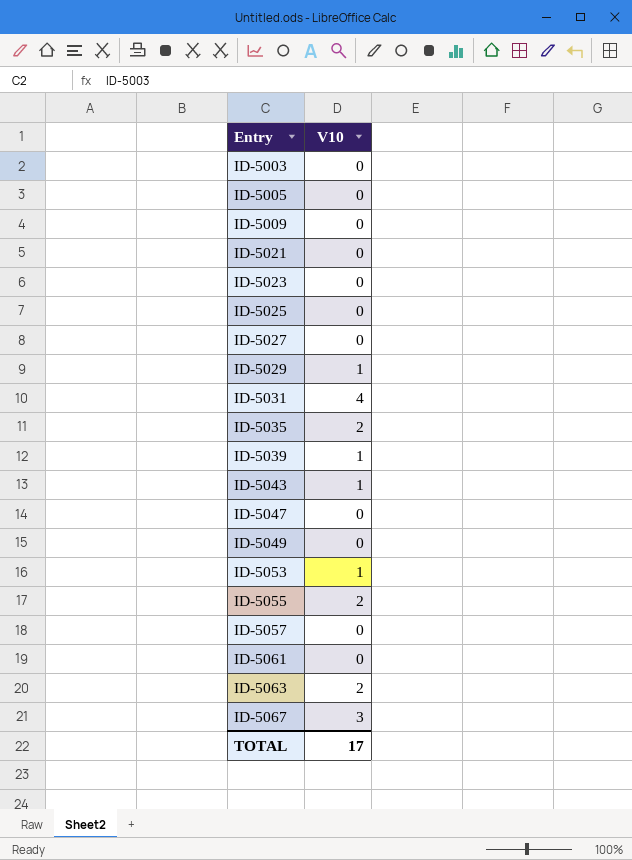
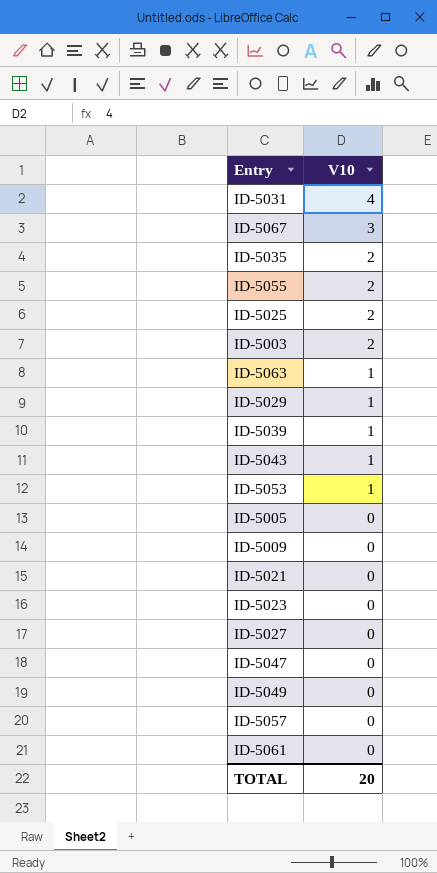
row order: Entry ascending -> V10 descending
ID-5025 | V10: 0 -> 2
ID-5003 | V10: 0 -> 2
ID-5063 | V10: 2 -> 1
TOTAL | V10: 17 -> 20

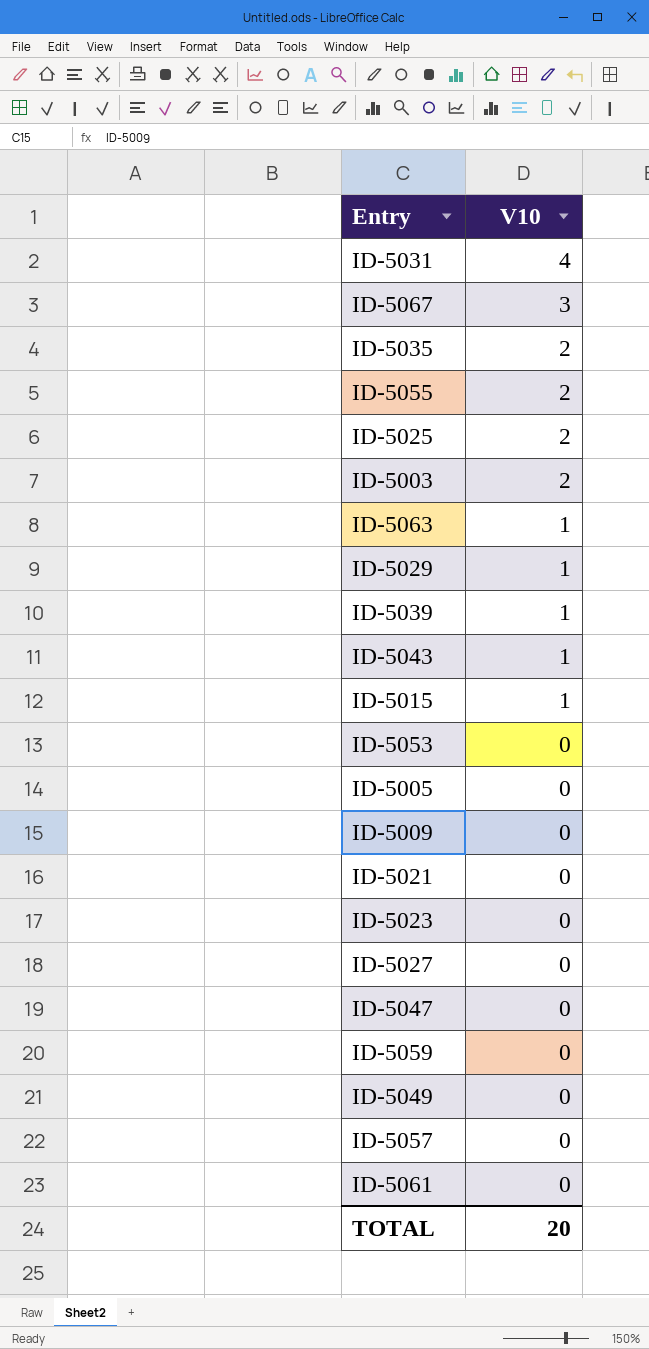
row ID-5015: none -> 1
ID-5053 | V10: 1 -> 0
row ID-5059: none -> 0

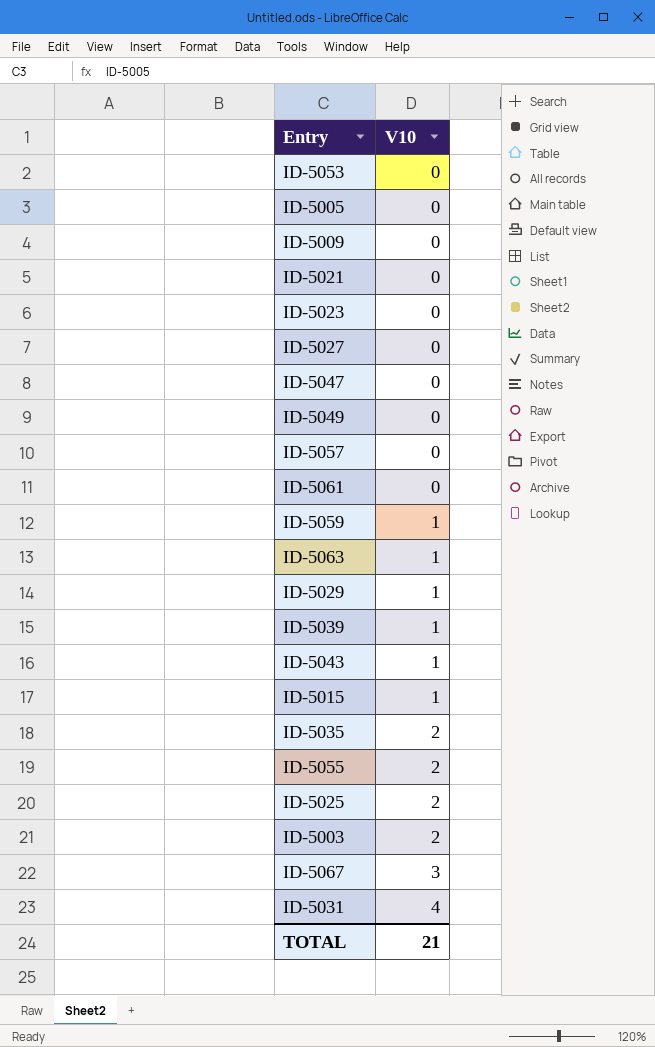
row order: V10 descending -> V10 ascending
ID-5059 | V10: 0 -> 1
TOTAL | V10: 20 -> 21

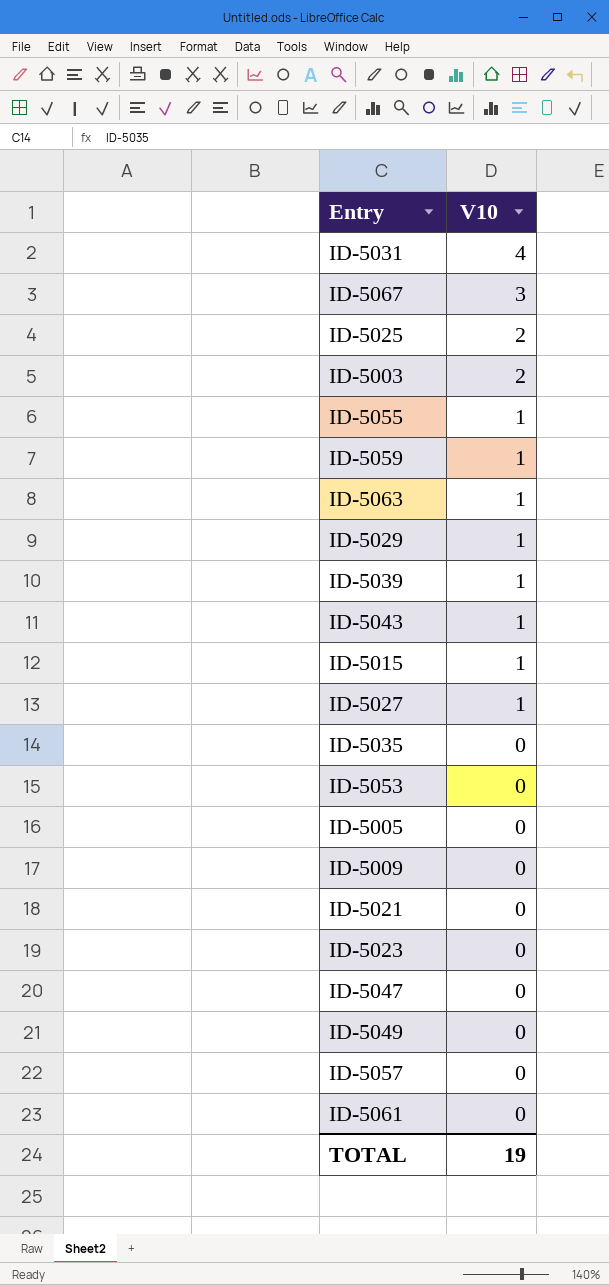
row order: V10 ascending -> V10 descending
ID-5055 | V10: 2 -> 1
ID-5027 | V10: 0 -> 1
ID-5035 | V10: 2 -> 0
TOTAL | V10: 21 -> 19

